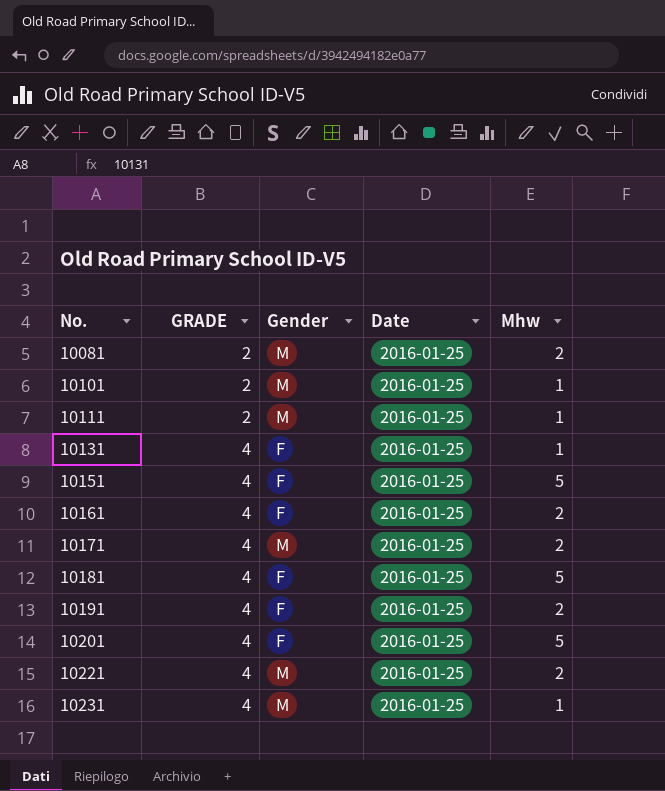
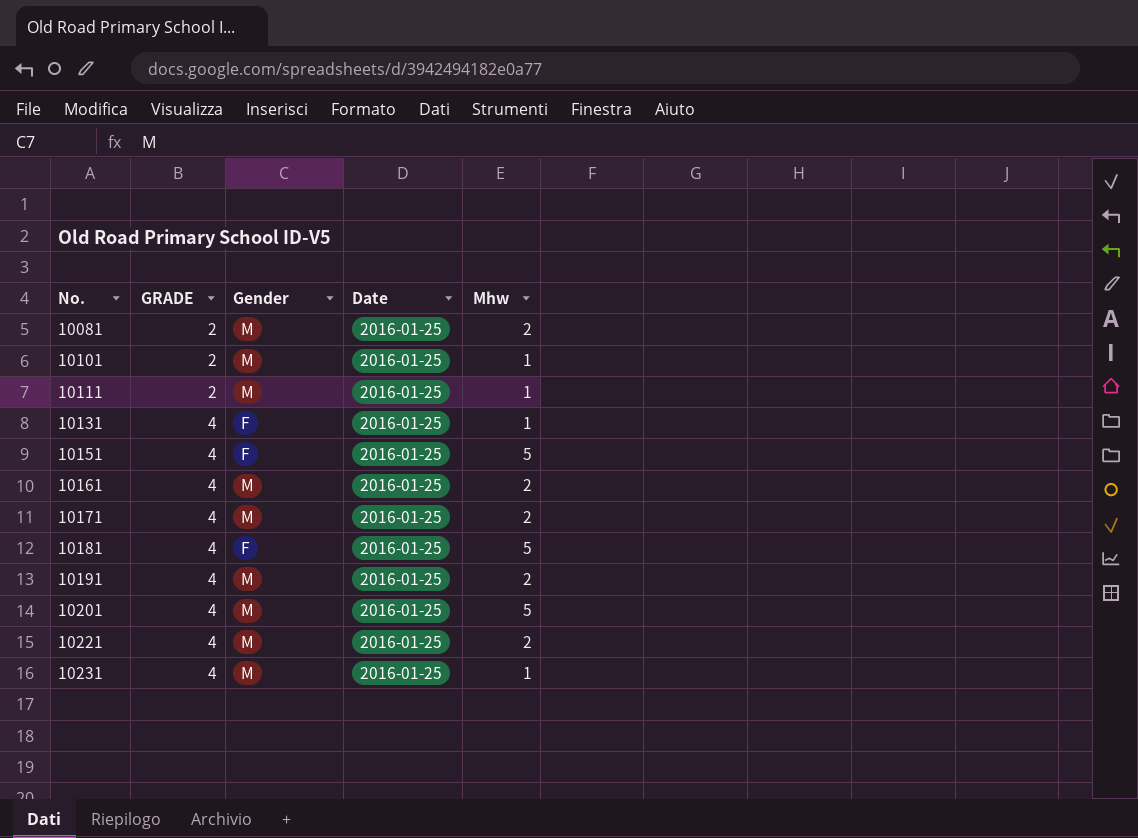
10161 | Gender: F -> M
10191 | Gender: F -> M
10201 | Gender: F -> M

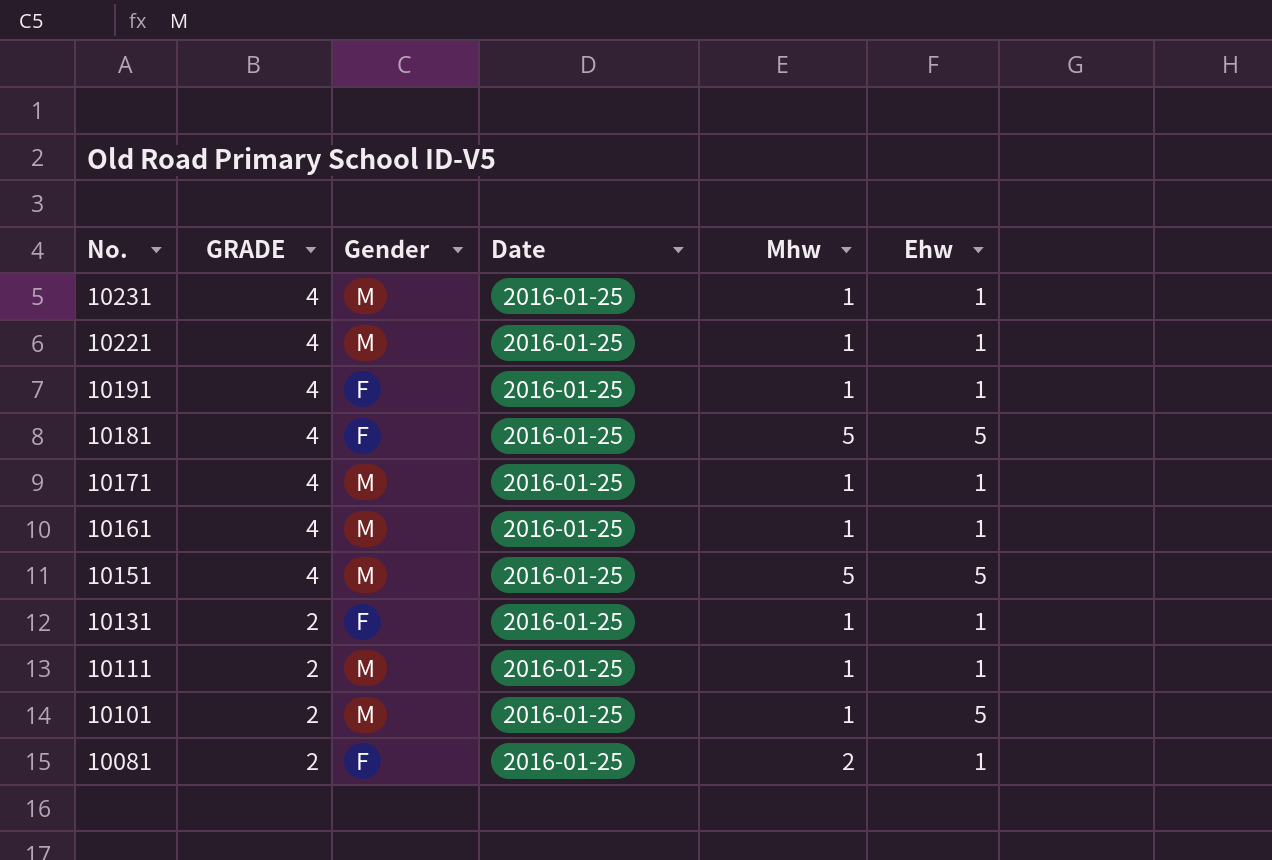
row order: No. ascending -> No. descending
column Ehw | position: none -> 6
row 10201: 4 | M | 2016-01-25 | 5 -> none
10221 | Mhw: 2 -> 1
10191 | Gender: M -> F
10191 | Mhw: 2 -> 1
10171 | Mhw: 2 -> 1
10161 | Mhw: 2 -> 1
10151 | Gender: F -> M
10131 | GRADE: 4 -> 2
10081 | Gender: M -> F

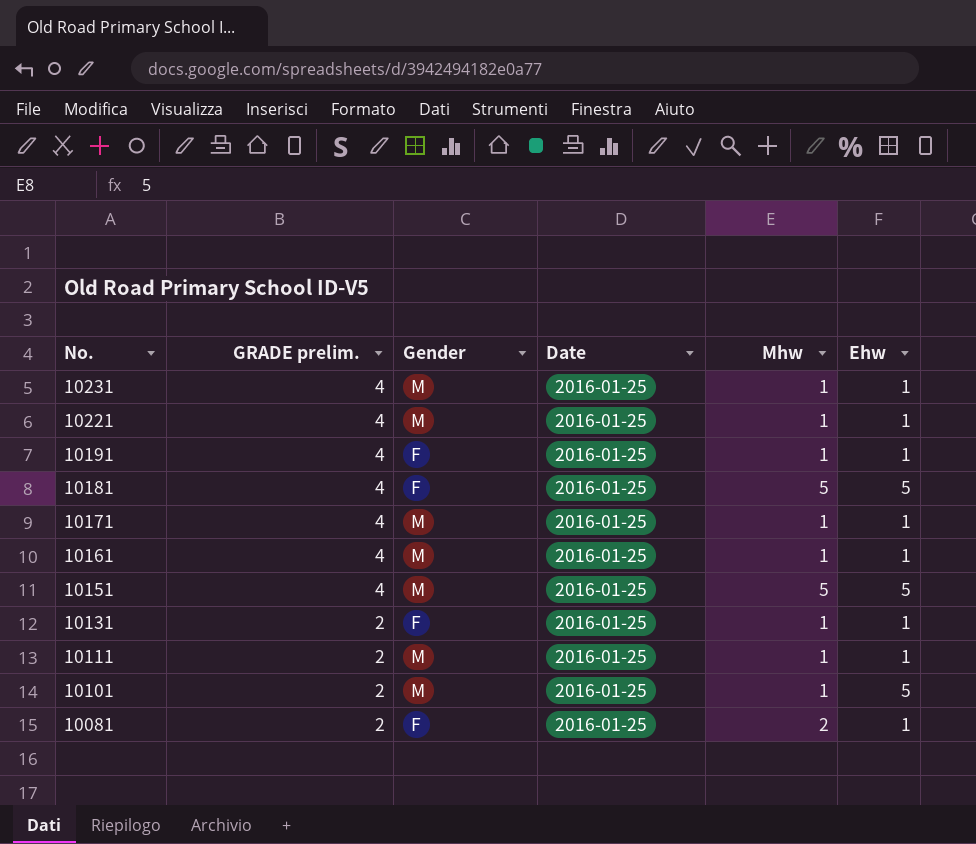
column name: GRADE -> GRADE prelim.

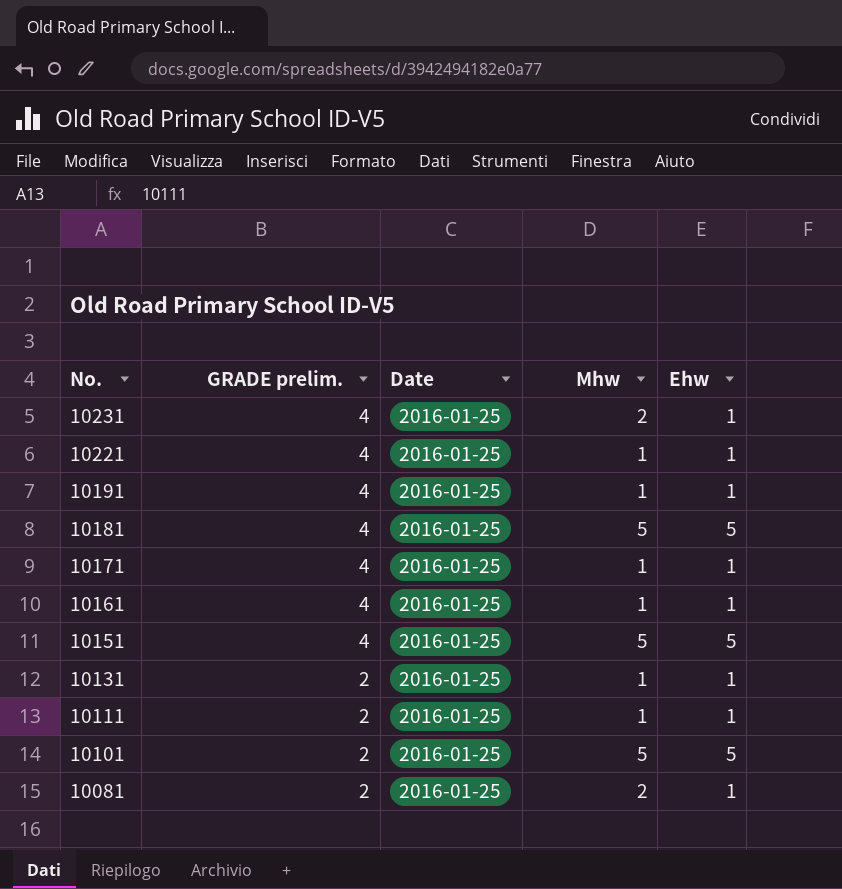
column Gender | position: 3 -> none
10231 | Mhw: 1 -> 2
10101 | Mhw: 1 -> 5

